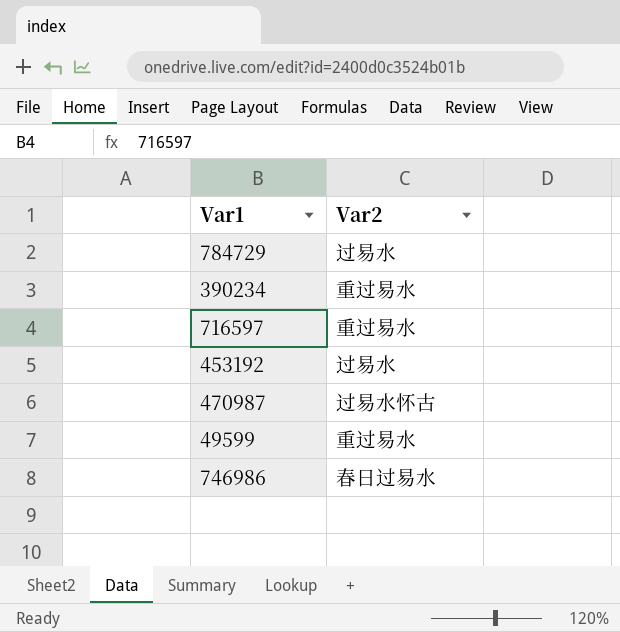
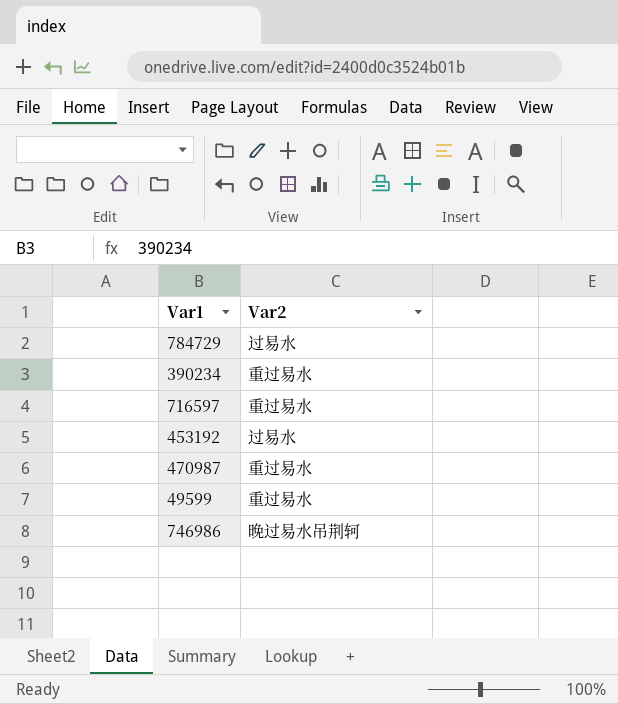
470987 | Var2: 过易水怀古 -> 重过易水
746986 | Var2: 春日过易水 -> 晚过易水吊荆轲

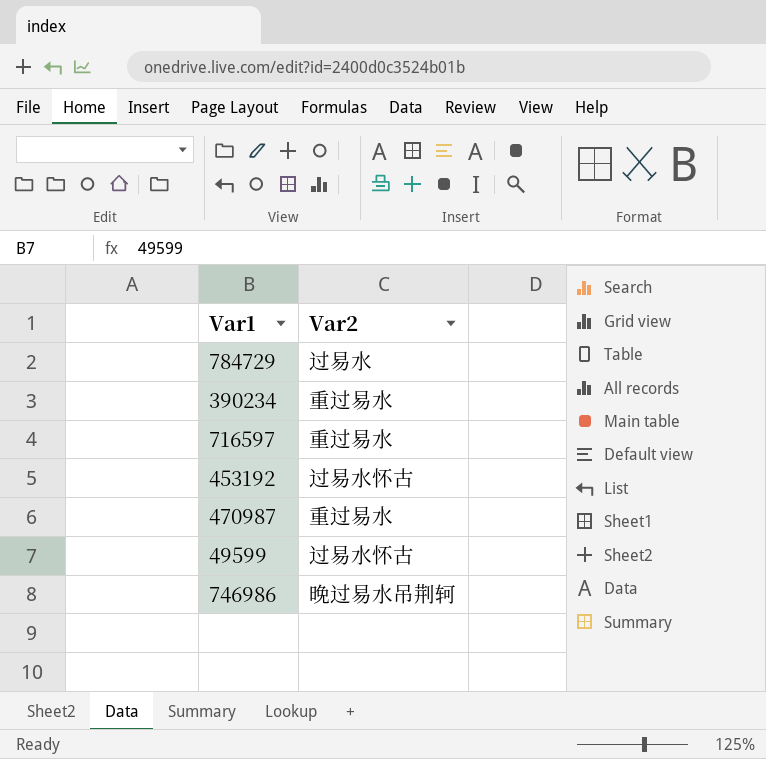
453192 | Var2: 过易水 -> 过易水怀古
49599 | Var2: 重过易水 -> 过易水怀古

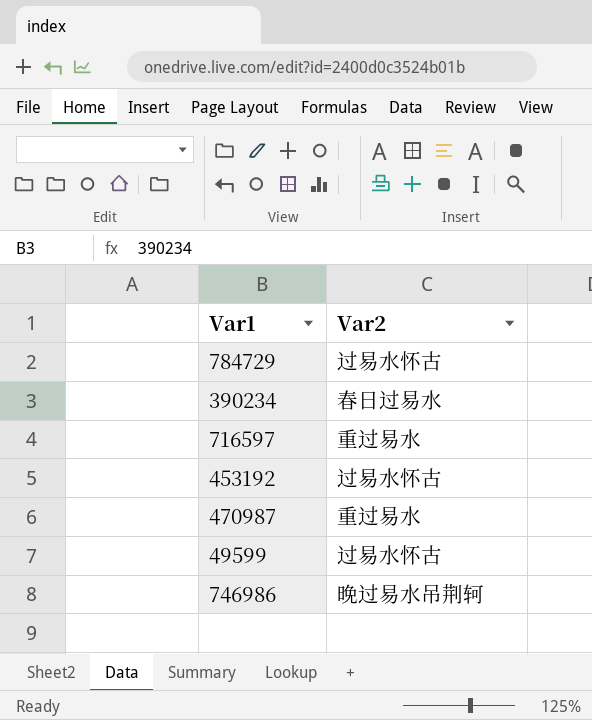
784729 | Var2: 过易水 -> 过易水怀古
390234 | Var2: 重过易水 -> 春日过易水

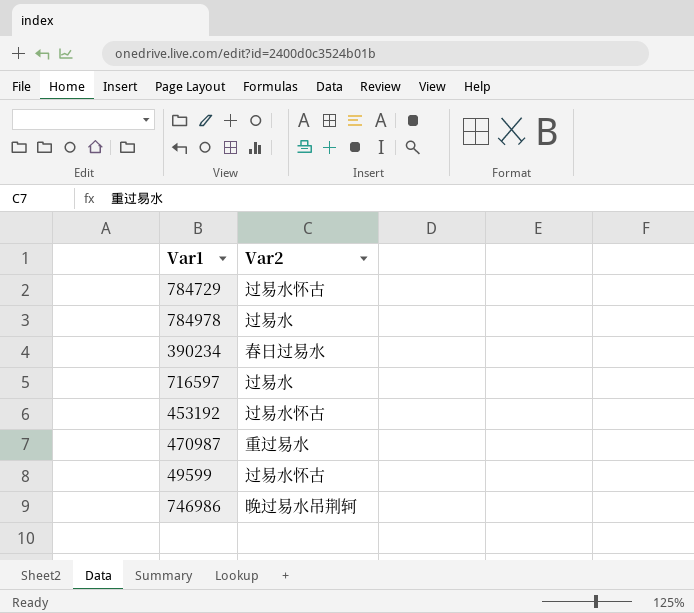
row 784978: none -> 过易水
716597 | Var2: 重过易水 -> 过易水

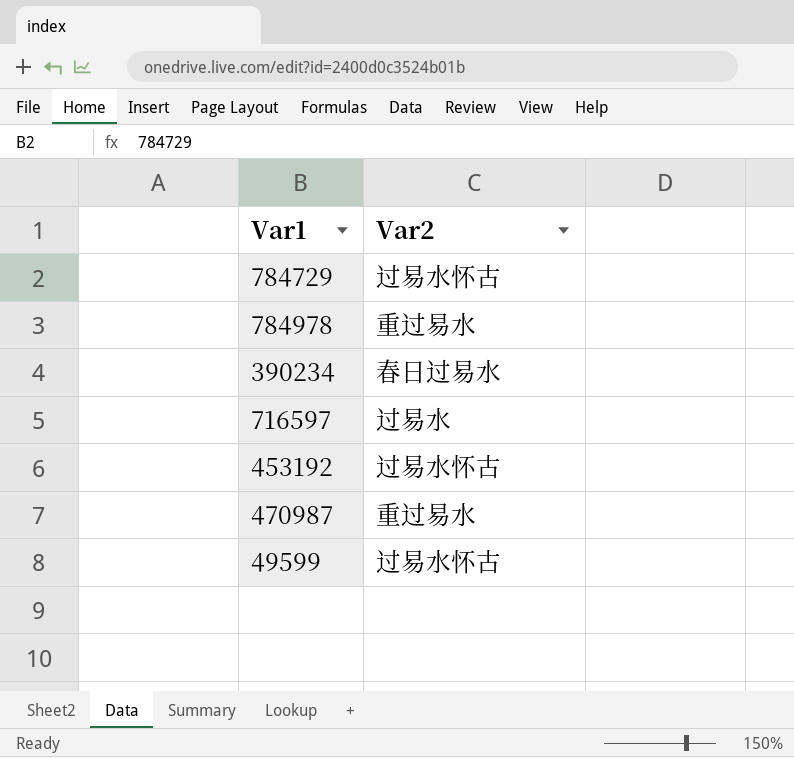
row 746986: 晚过易水吊荆轲 -> none
784978 | Var2: 过易水 -> 重过易水

